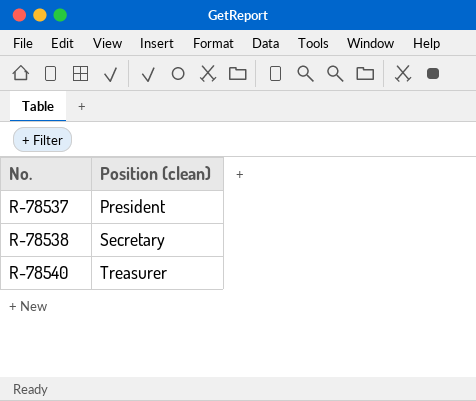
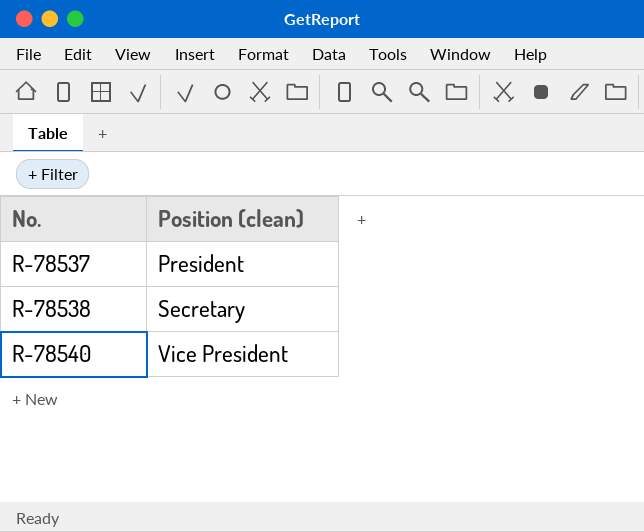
R-78540 | Position (clean): Treasurer -> Vice President

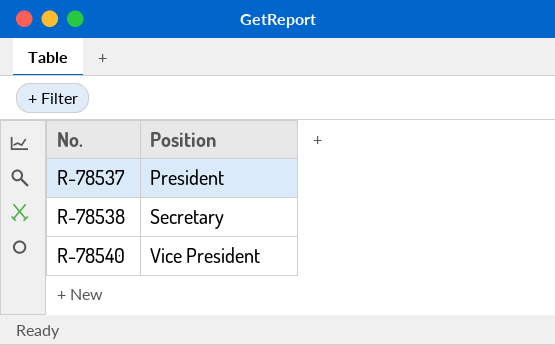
column name: Position (clean) -> Position

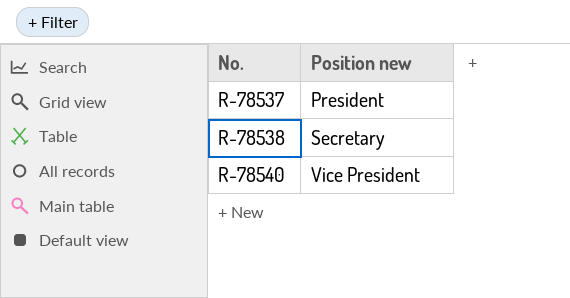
column name: Position -> Position new

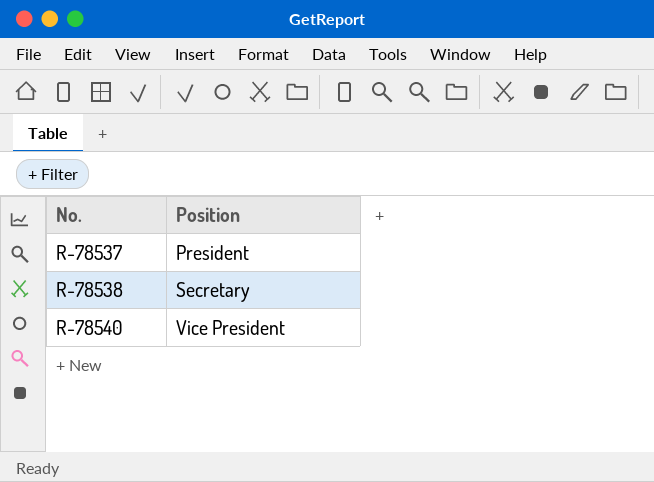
column name: Position new -> Position

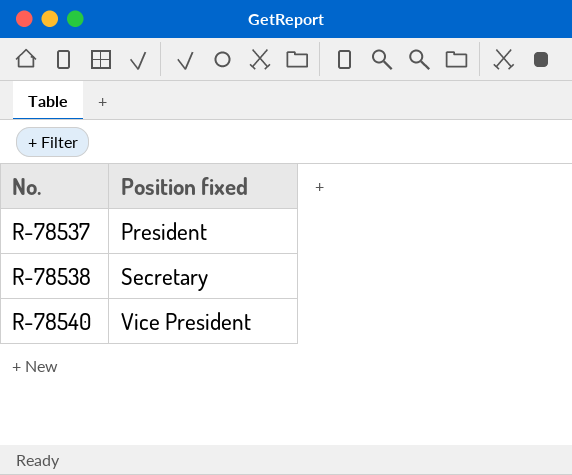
column name: Position -> Position fixed

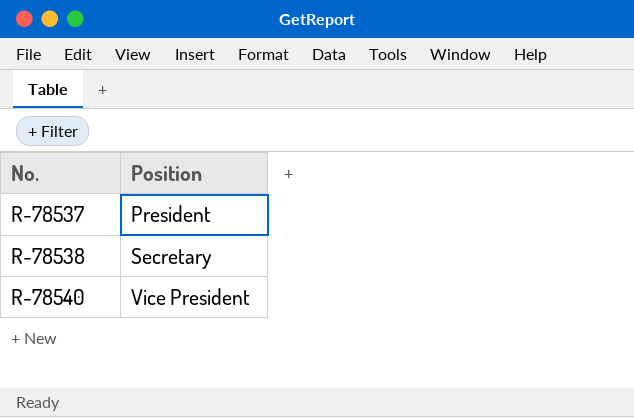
column name: Position fixed -> Position

